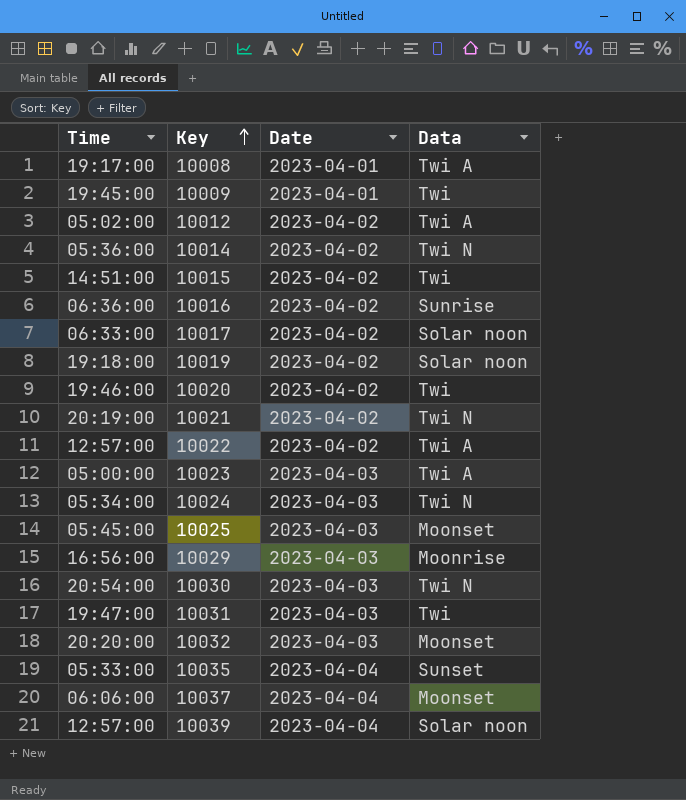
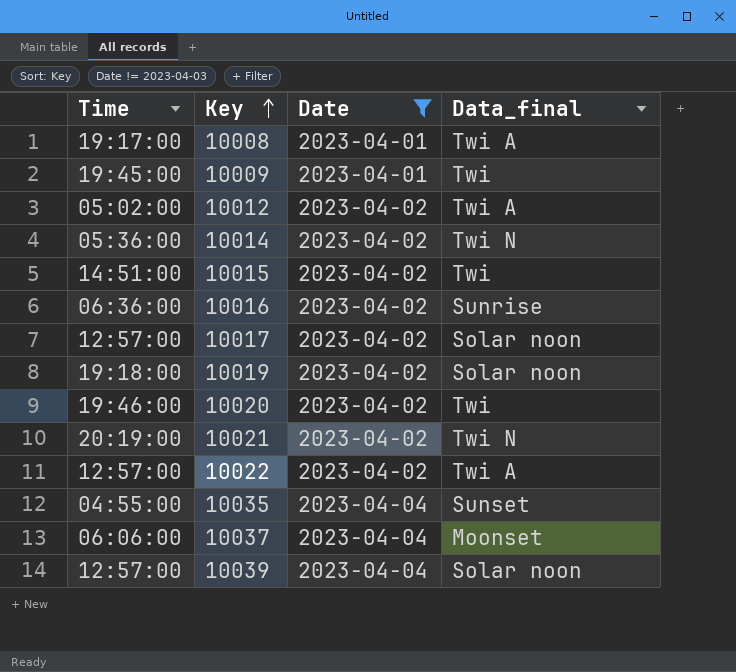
filter: none -> Date != 2023-04-03
column name: Data -> Data_final
10017 | Time: 06:33:00 -> 12:57:00
10035 | Time: 05:33:00 -> 04:55:00

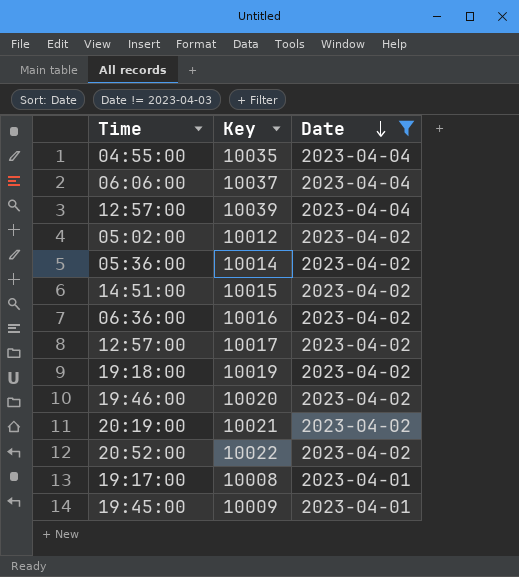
row order: Key ascending -> Date descending
column Data_final | position: 4 -> none
10022 | Time: 12:57:00 -> 20:52:00

